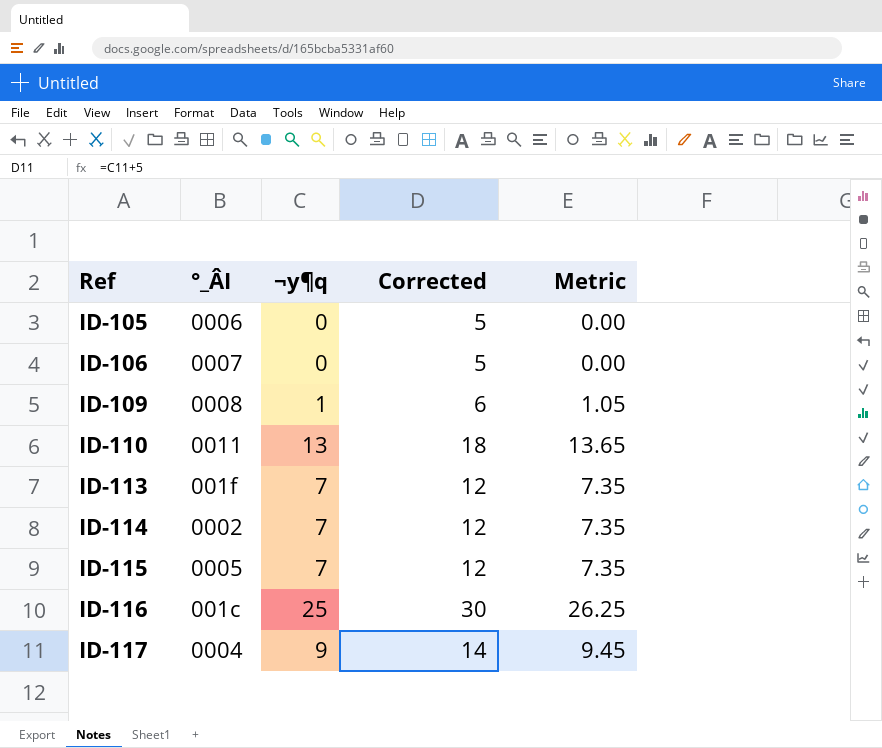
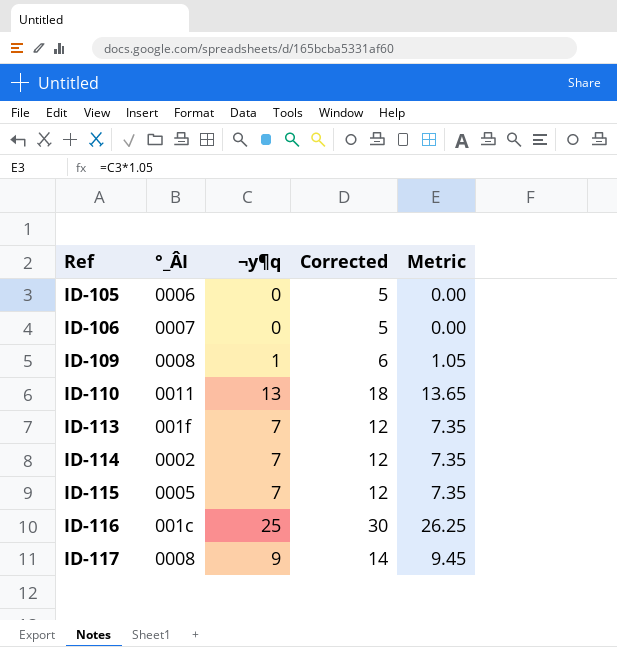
ID-117 | °_ÂI: 0004 -> 0008

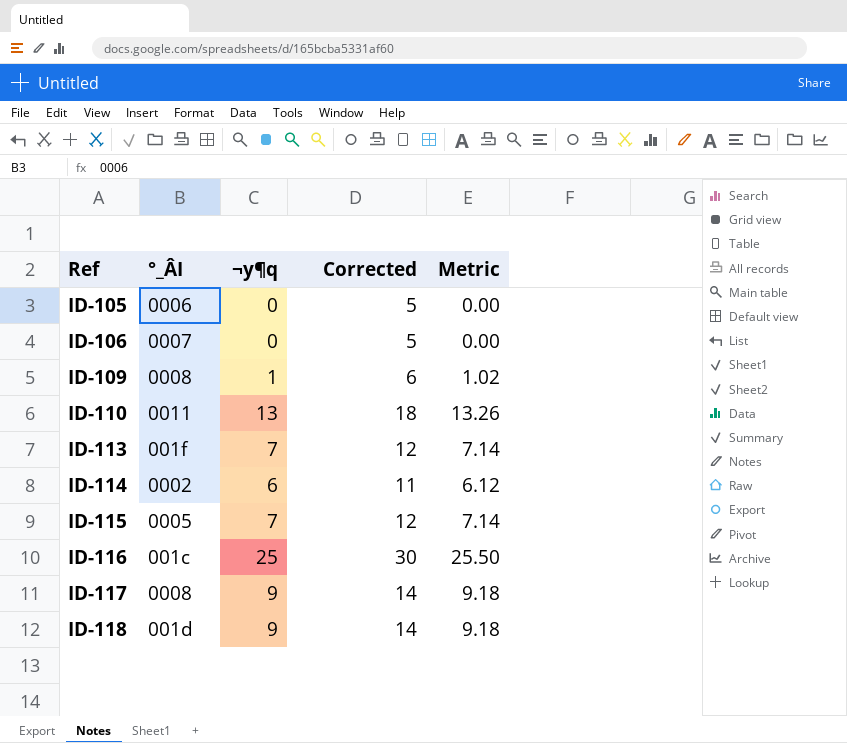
column Metric | formula: [¬y¶q] * 1.05 -> [¬y¶q] * 1.02
ID-114 | ¬y¶q: 7 -> 6
ID-114 | Corrected: 12 -> 11
row ID-118: none -> 001d | 9 | 14 | 9.18

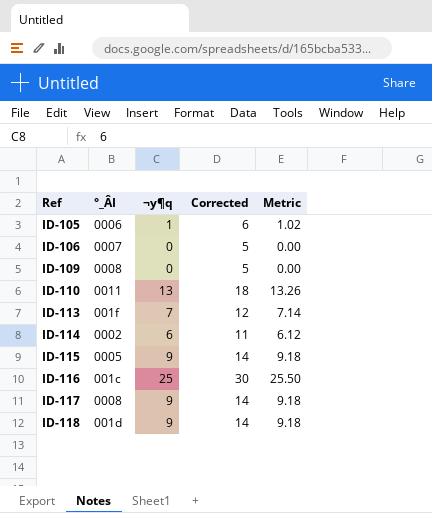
ID-105 | ¬y¶q: 0 -> 1
ID-105 | Corrected: 5 -> 6
ID-105 | Metric: 0.00 -> 1.02
ID-109 | ¬y¶q: 1 -> 0
ID-109 | Corrected: 6 -> 5
ID-109 | Metric: 1.02 -> 0.00
ID-115 | ¬y¶q: 7 -> 9
ID-115 | Corrected: 12 -> 14
ID-115 | Metric: 7.14 -> 9.18

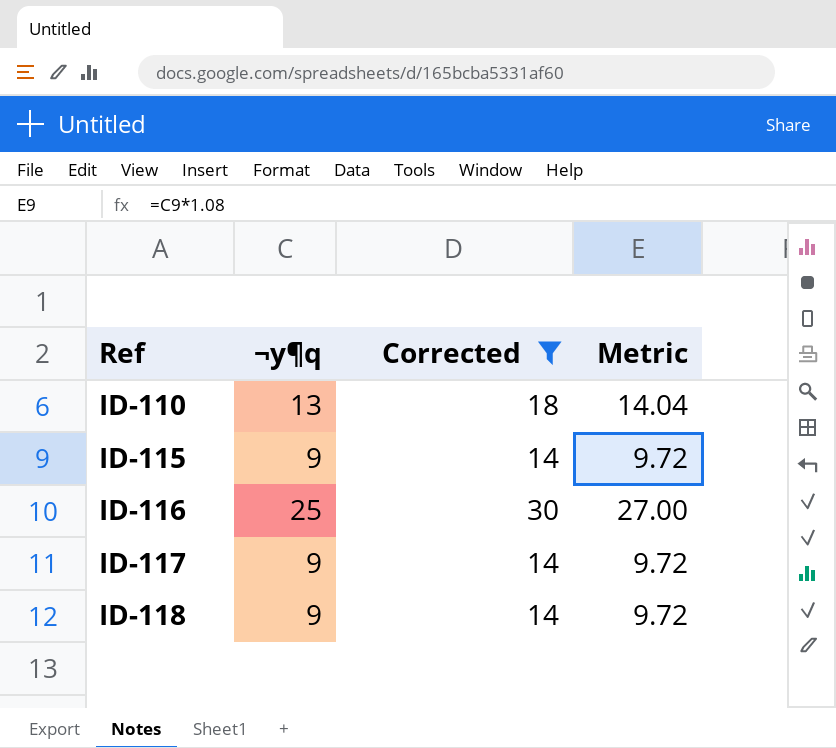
filter: none -> Corrected >= 14
column °_ÂI | position: 2 -> none
column Metric | formula: [¬y¶q] * 1.02 -> [¬y¶q] * 1.08

